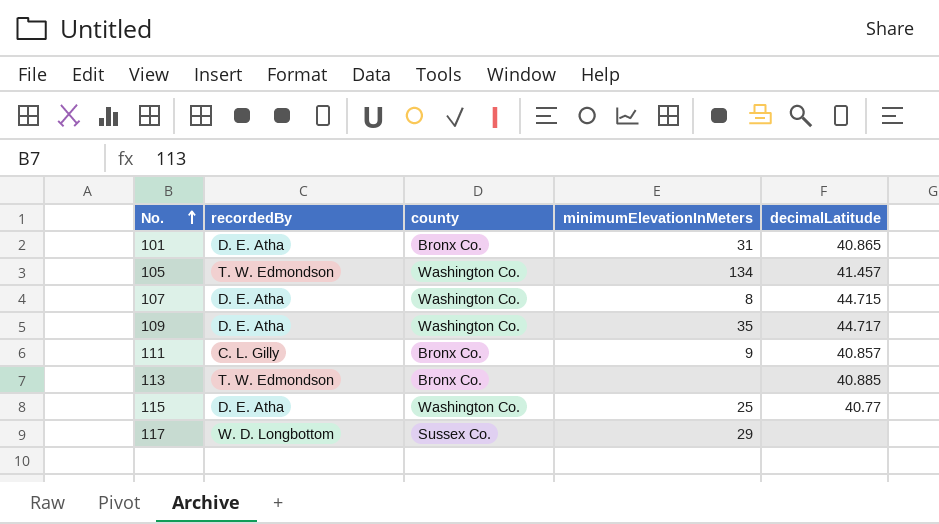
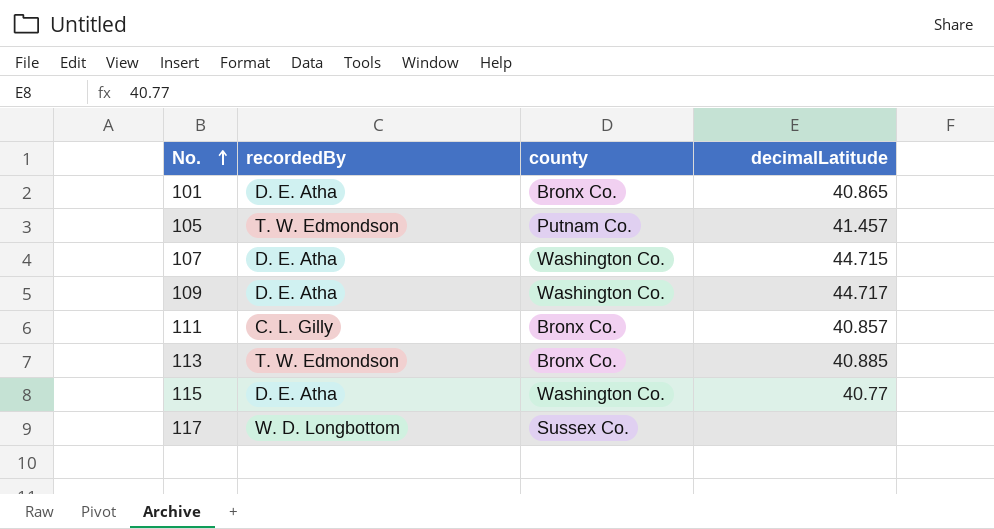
column minimumElevationInMeters | position: 4 -> none
105 | county: Washington Co. -> Putnam Co.

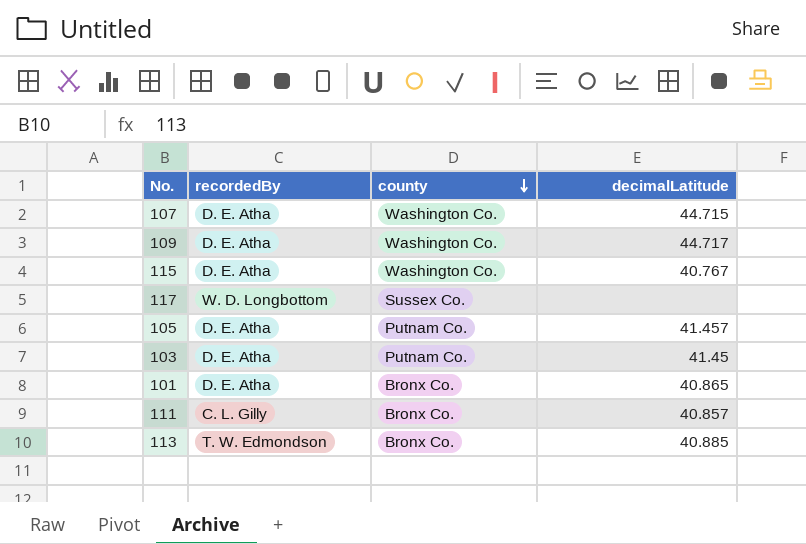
row order: No. ascending -> county descending
115 | decimalLatitude: 40.77 -> 40.767
105 | recordedBy: T. W. Edmondson -> D. E. Atha
row 103: none -> D. E. Atha | Putnam Co. | 41.45

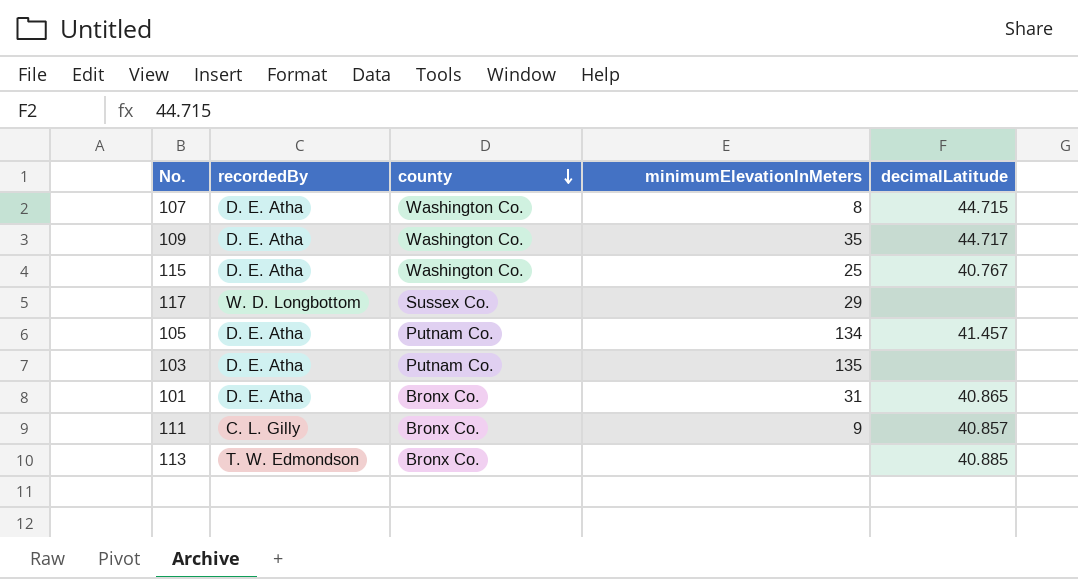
column minimumElevationInMeters | position: none -> 4
103 | decimalLatitude: 41.45 -> none

